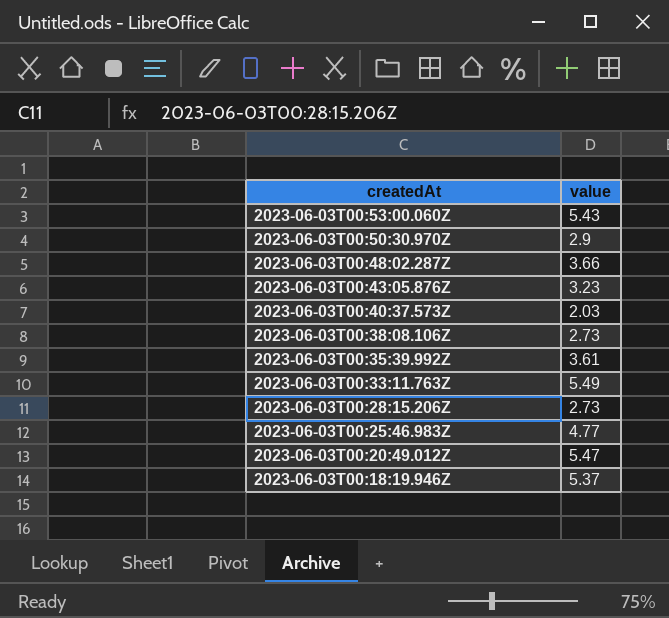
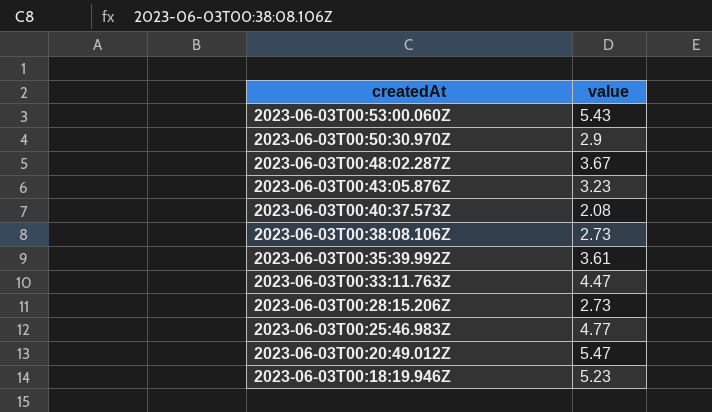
2023-06-03T00:48:02.287Z | value: 3.66 -> 3.67
2023-06-03T00:40:37.573Z | value: 2.03 -> 2.08
2023-06-03T00:33:11.763Z | value: 5.49 -> 4.47
2023-06-03T00:18:19.946Z | value: 5.37 -> 5.23

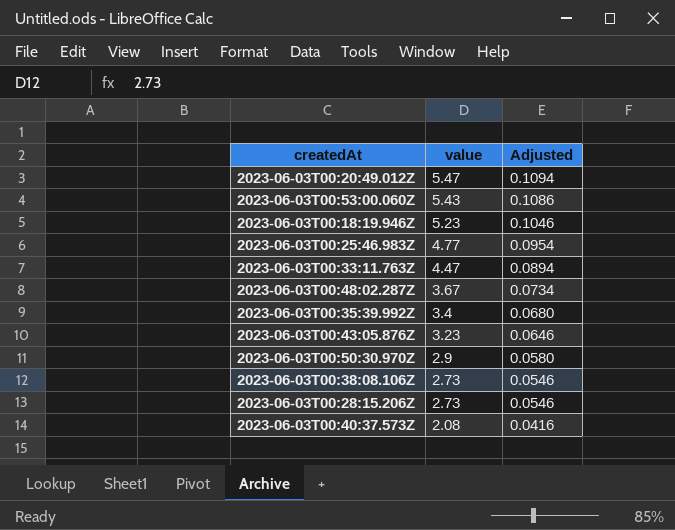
row order: createdAt descending -> value descending
column Adjusted | formula: none -> [value] * 0.02
2023-06-03T00:35:39.992Z | value: 3.61 -> 3.4

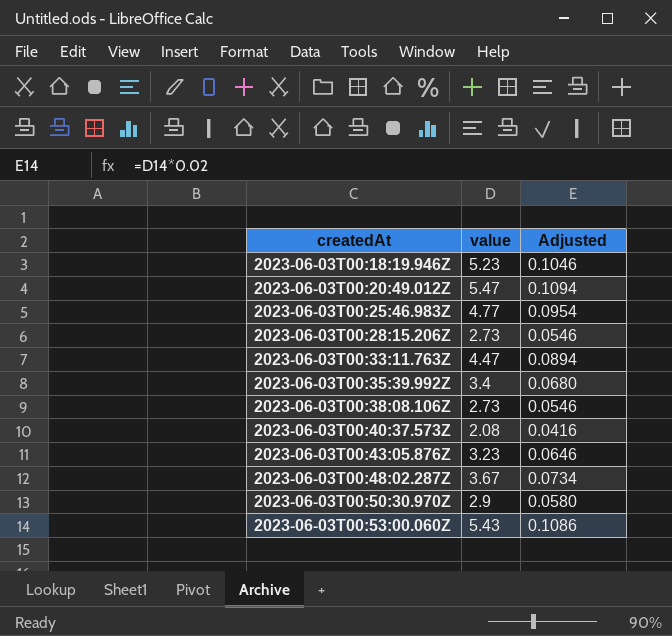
row order: value descending -> createdAt ascending

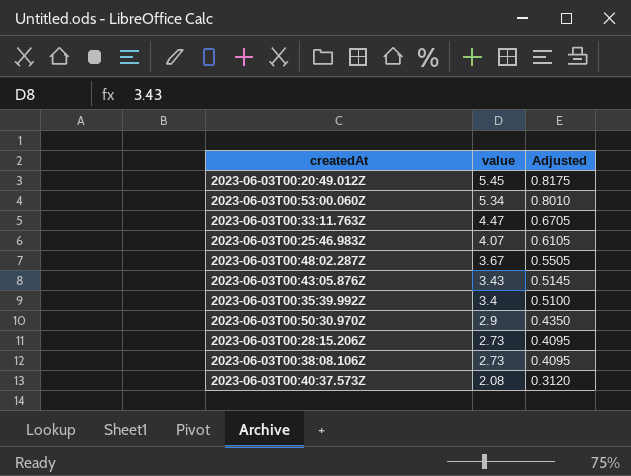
row order: createdAt ascending -> value descending
column Adjusted | formula: [value] * 0.02 -> [value] * 0.15
row 2023-06-03T00:18:19.946Z: 5.23 | 0.1046 -> none
2023-06-03T00:20:49.012Z | value: 5.47 -> 5.45
2023-06-03T00:53:00.060Z | value: 5.43 -> 5.34
2023-06-03T00:25:46.983Z | value: 4.77 -> 4.07
2023-06-03T00:43:05.876Z | value: 3.23 -> 3.43

